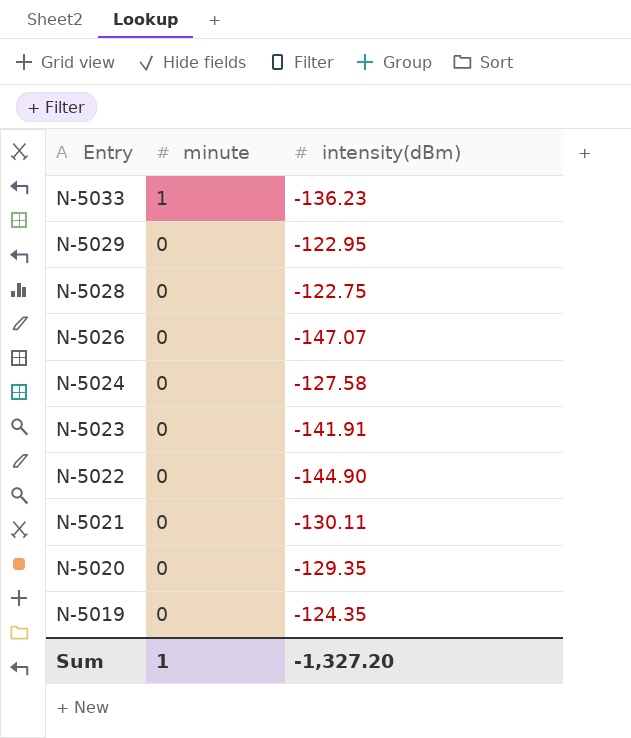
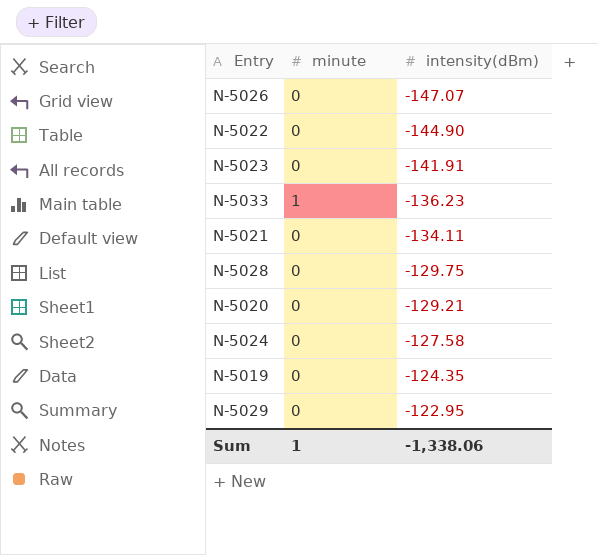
row order: Entry descending -> intensity(dBm) ascending
N-5021 | intensity(dBm): -130.11 -> -134.11
N-5028 | intensity(dBm): -122.75 -> -129.75
N-5020 | intensity(dBm): -129.35 -> -129.21
Sum | intensity(dBm): -1,327.20 -> -1,338.06

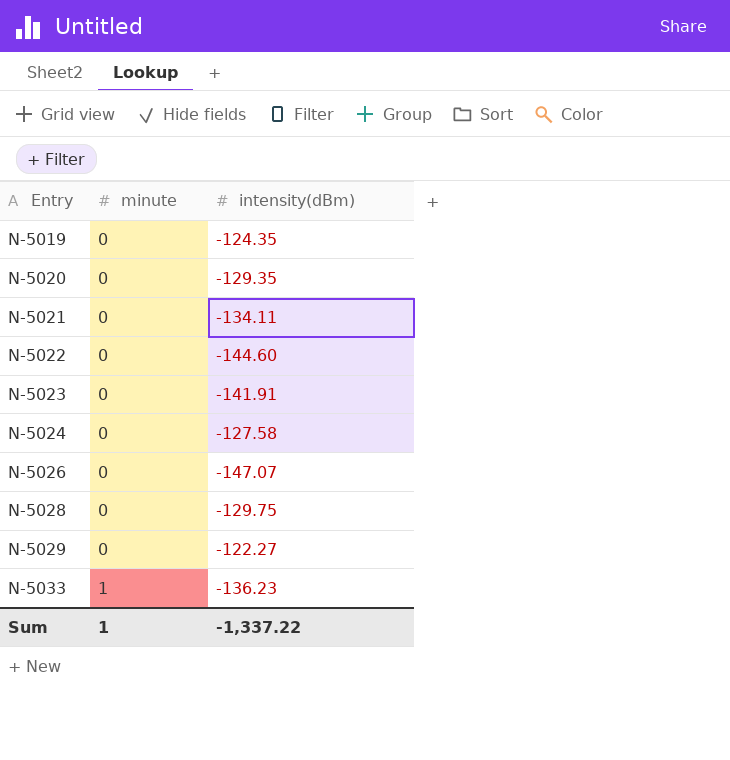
row order: intensity(dBm) ascending -> Entry ascending
N-5020 | intensity(dBm): -129.21 -> -129.35
N-5022 | intensity(dBm): -144.90 -> -144.60
N-5029 | intensity(dBm): -122.95 -> -122.27
Sum | intensity(dBm): -1,338.06 -> -1,337.22

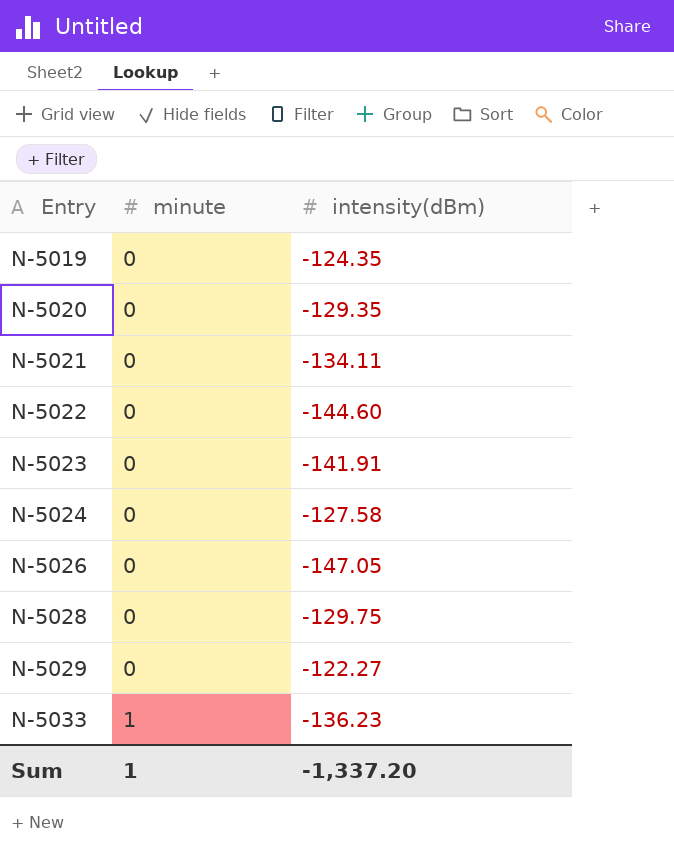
N-5026 | intensity(dBm): -147.07 -> -147.05
Sum | intensity(dBm): -1,337.22 -> -1,337.20

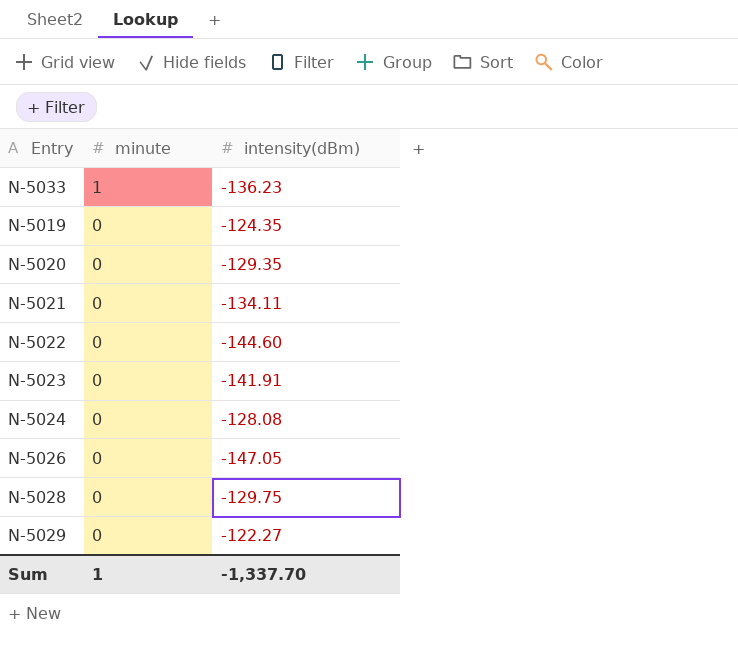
row order: Entry ascending -> minute descending
N-5024 | intensity(dBm): -127.58 -> -128.08
Sum | intensity(dBm): -1,337.20 -> -1,337.70

